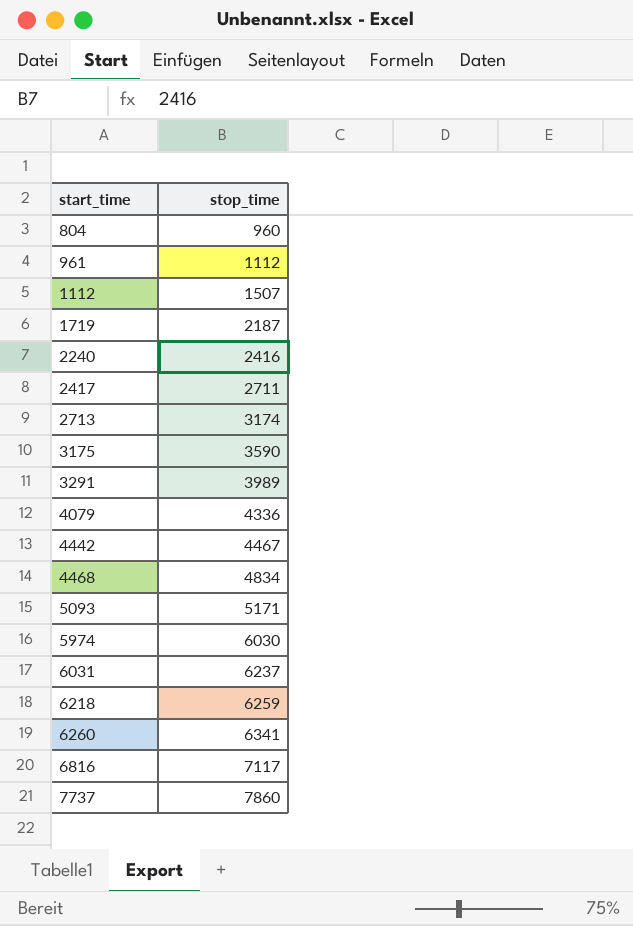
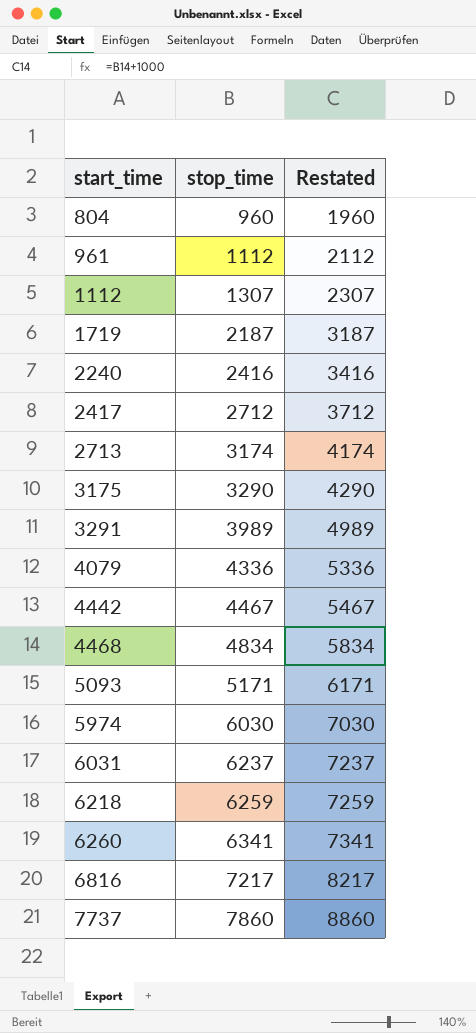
column Restated | formula: none -> [stop_time] + 1000
1112 | stop_time: 1507 -> 1307
2417 | stop_time: 2711 -> 2712
3175 | stop_time: 3590 -> 3290
6816 | stop_time: 7117 -> 7217

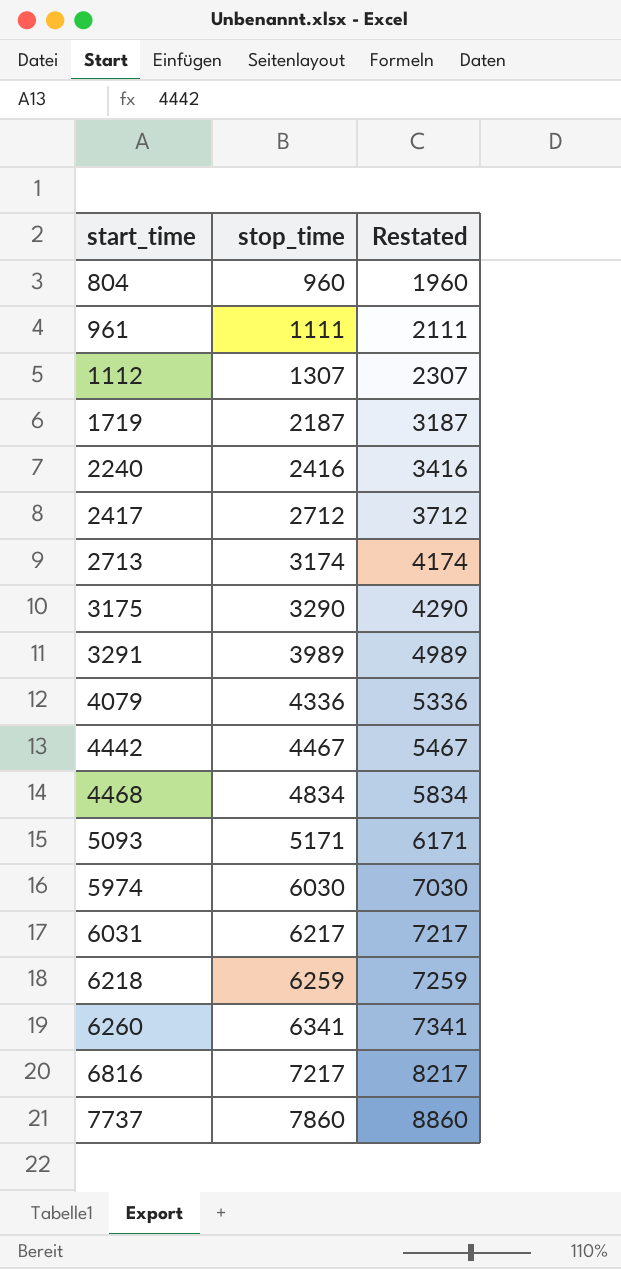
961 | stop_time: 1112 -> 1111
961 | Restated: 2112 -> 2111
6031 | stop_time: 6237 -> 6217
6031 | Restated: 7237 -> 7217

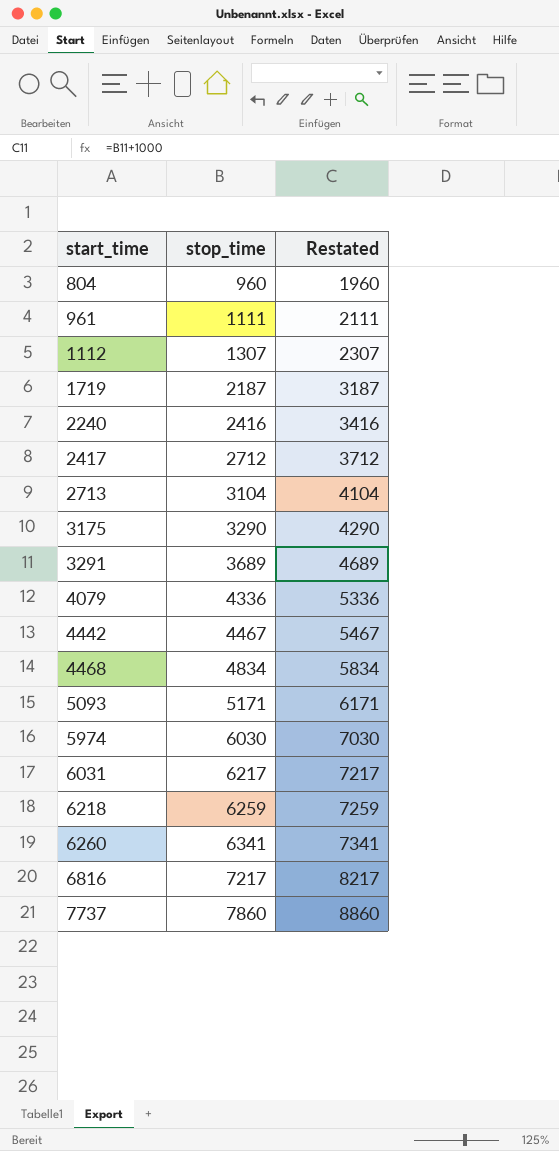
2713 | stop_time: 3174 -> 3104
2713 | Restated: 4174 -> 4104
3291 | stop_time: 3989 -> 3689
3291 | Restated: 4989 -> 4689

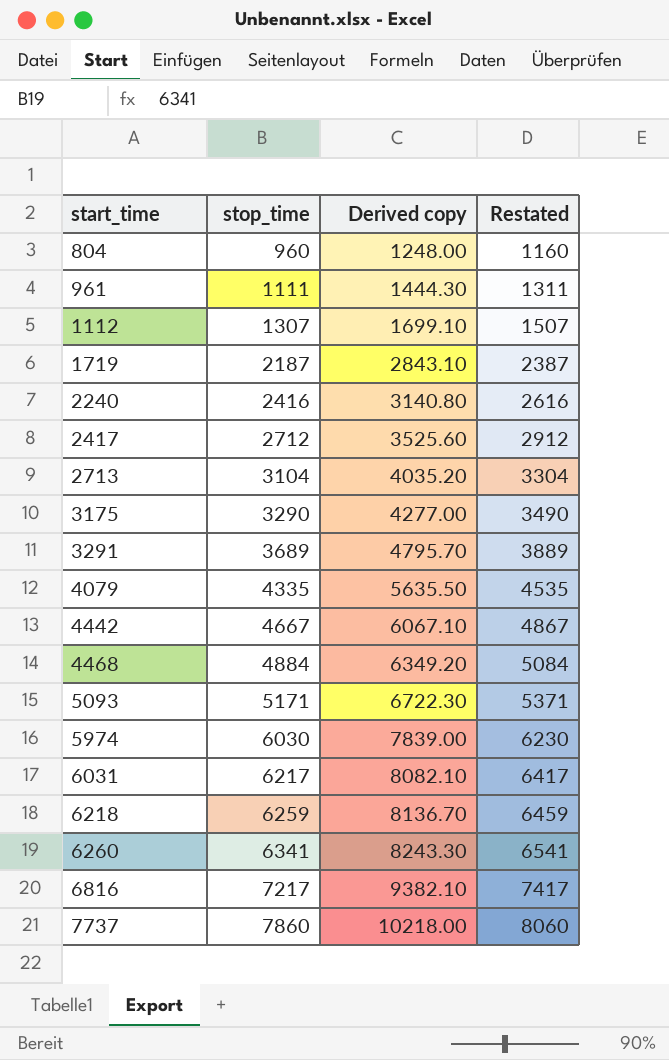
column Derived copy | formula: none -> [stop_time] * 1.3
column Restated | formula: [stop_time] + 1000 -> [stop_time] + 200
4079 | stop_time: 4336 -> 4335
4442 | stop_time: 4467 -> 4667
4468 | stop_time: 4834 -> 4884

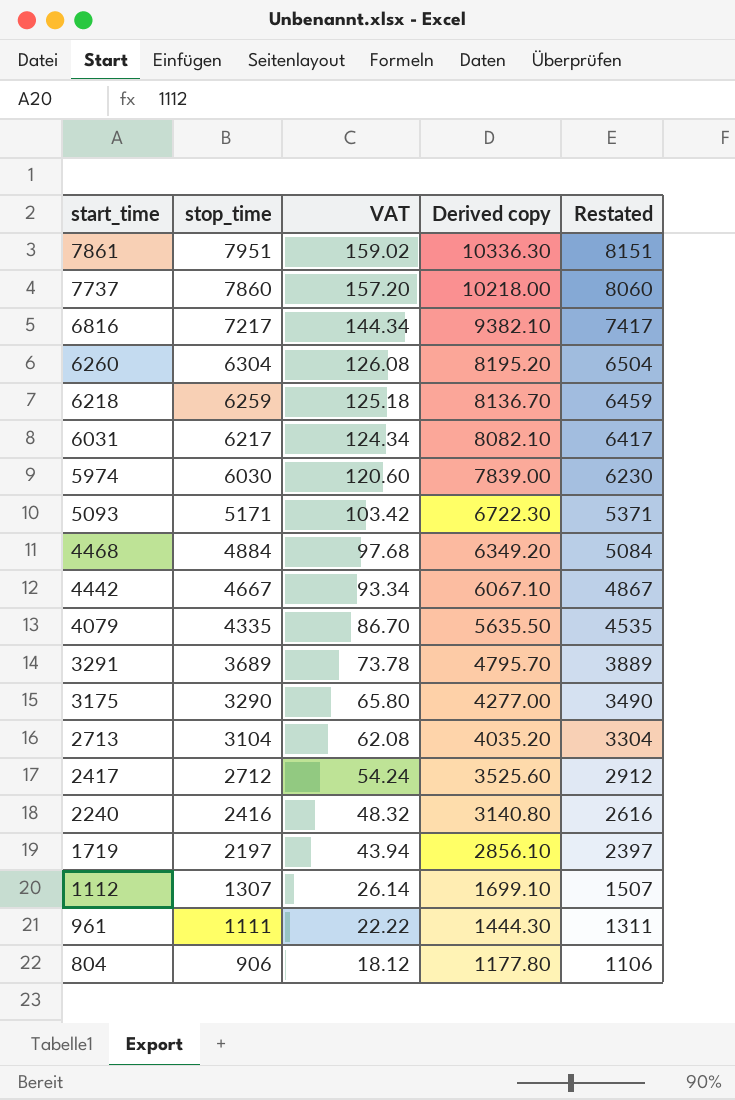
row order: start_time ascending -> start_time descending
column VAT | formula: none -> [stop_time] * 0.02
row 7861: none -> 7951 | 159.02 | 10336.30 | 8151
6260 | stop_time: 6341 -> 6304
6260 | Derived copy: 8243.30 -> 8195.20
6260 | Restated: 6541 -> 6504
1719 | stop_time: 2187 -> 2197
1719 | Derived copy: 2843.10 -> 2856.10
1719 | Restated: 2387 -> 2397
804 | stop_time: 960 -> 906
804 | Derived copy: 1248.00 -> 1177.80
804 | Restated: 1160 -> 1106

